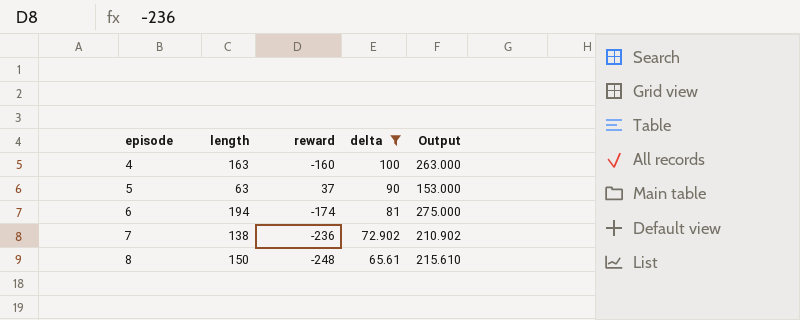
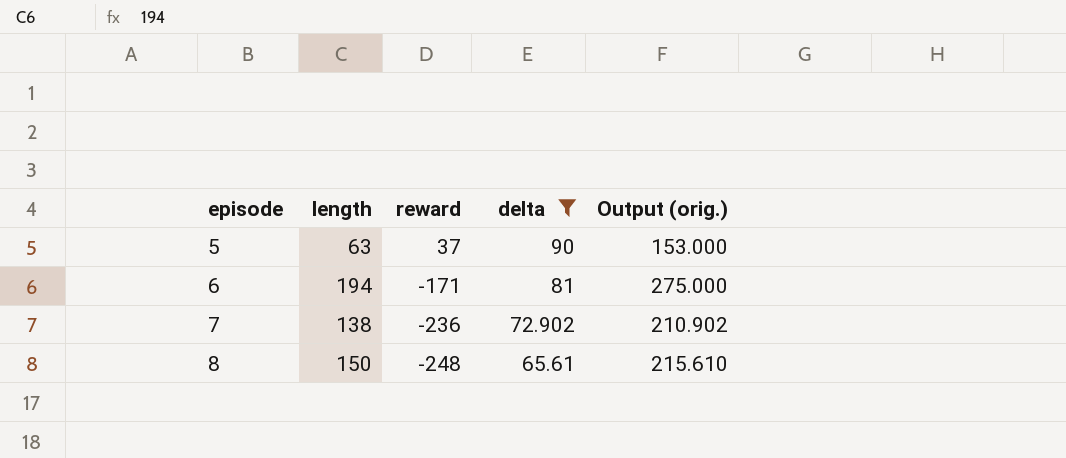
column name: Output -> Output (orig.)
row 4: 163 | -160 | 100 | 263.000 -> none
6 | reward: -174 -> -171

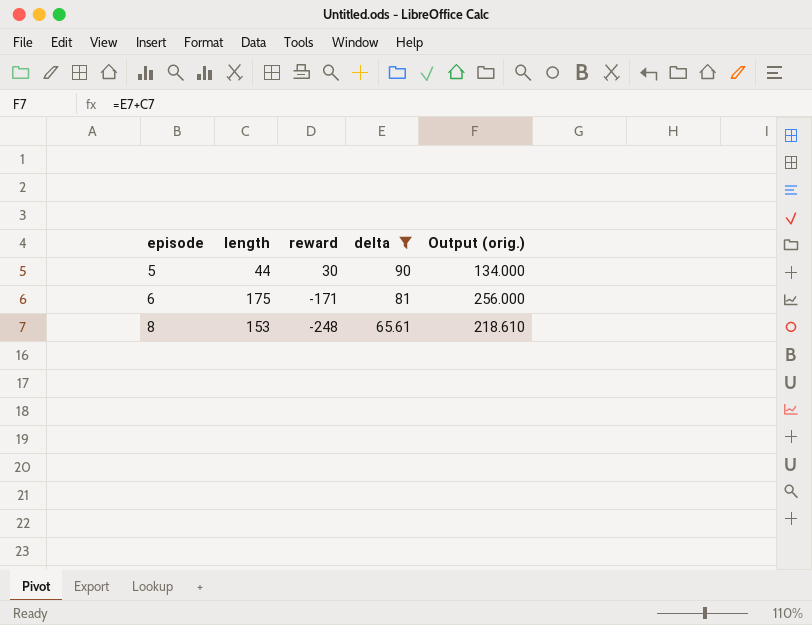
row 7: 138 | -236 | 72.902 | 210.902 -> none
5 | length: 63 -> 44
5 | reward: 37 -> 30
5 | Output (orig.): 153.000 -> 134.000
6 | length: 194 -> 175
6 | Output (orig.): 275.000 -> 256.000
8 | length: 150 -> 153
8 | Output (orig.): 215.610 -> 218.610

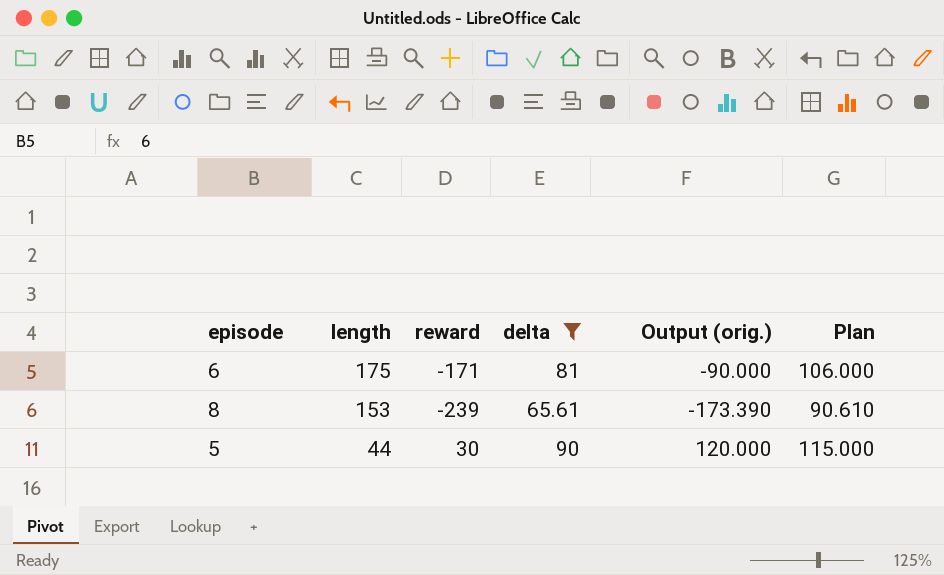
row order: episode ascending -> length descending
column Output (orig.) | formula: [length] + [delta] -> [reward] + [delta]
column Plan | formula: none -> [delta] + 25
8 | reward: -248 -> -239

